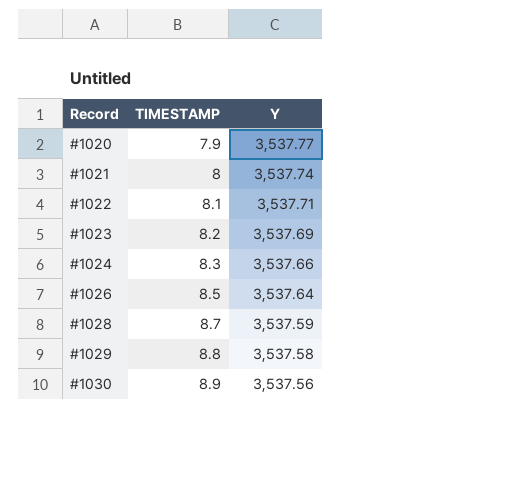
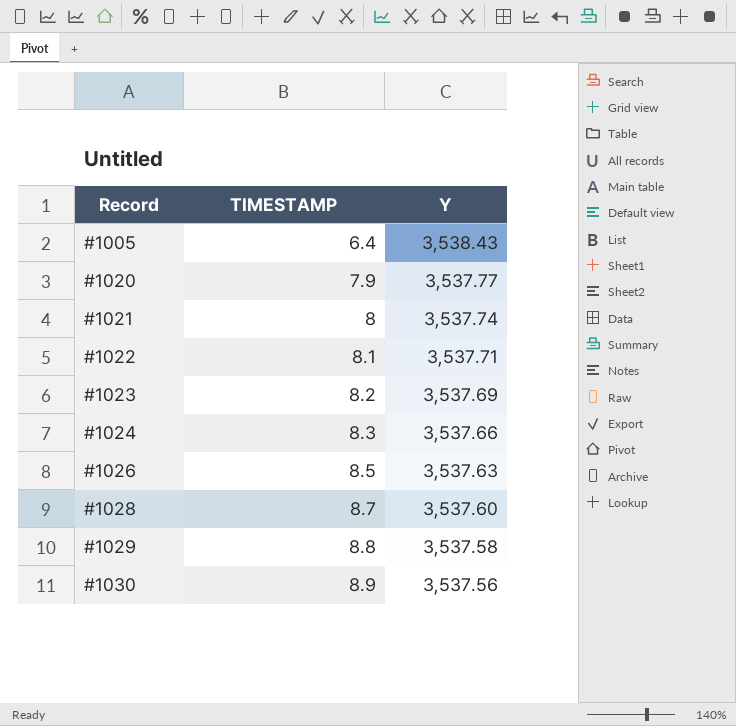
row #1005: none -> 6.4 | 3,538.43
#1026 | Y: 3,537.64 -> 3,537.63
#1028 | Y: 3,537.59 -> 3,537.60

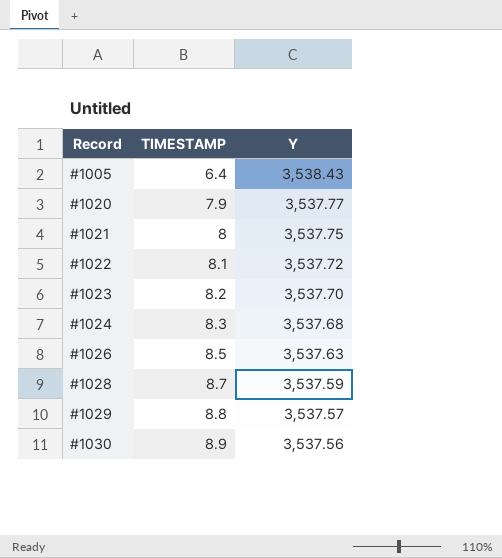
#1021 | Y: 3,537.74 -> 3,537.75
#1022 | Y: 3,537.71 -> 3,537.72
#1023 | Y: 3,537.69 -> 3,537.70
#1024 | Y: 3,537.66 -> 3,537.68
#1028 | Y: 3,537.60 -> 3,537.59
#1029 | Y: 3,537.58 -> 3,537.57

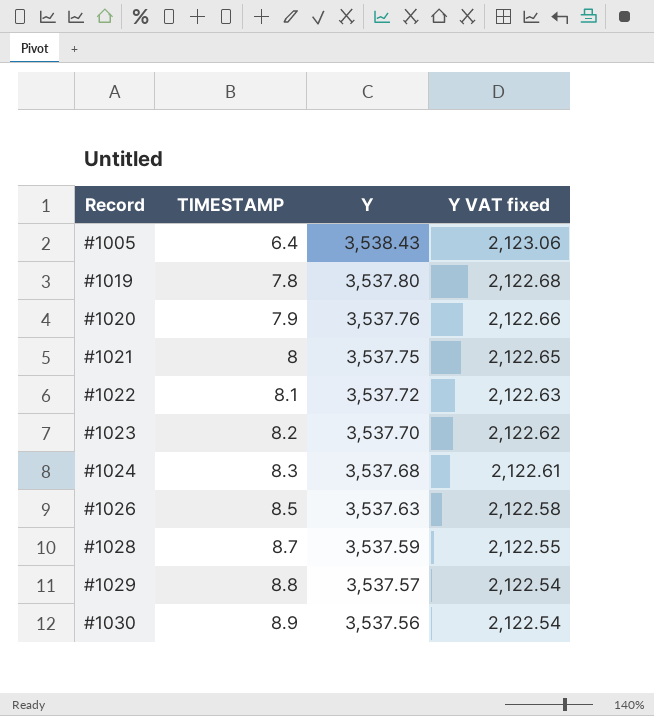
column Y VAT fixed | formula: none -> [Y] * 0.6
row #1019: none -> 7.8 | 3,537.80 | 2,122.68
#1020 | Y: 3,537.77 -> 3,537.76

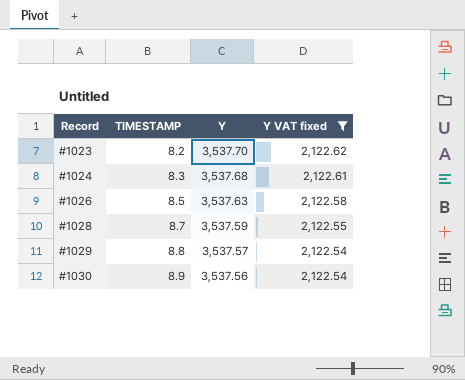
filter: none -> Y VAT fixed <= 2,122.62

